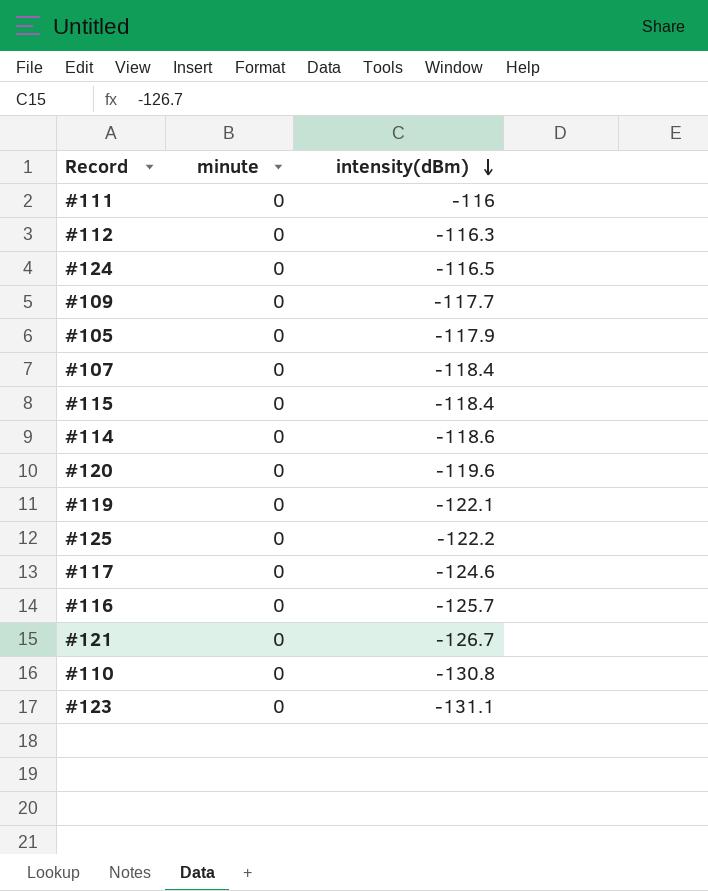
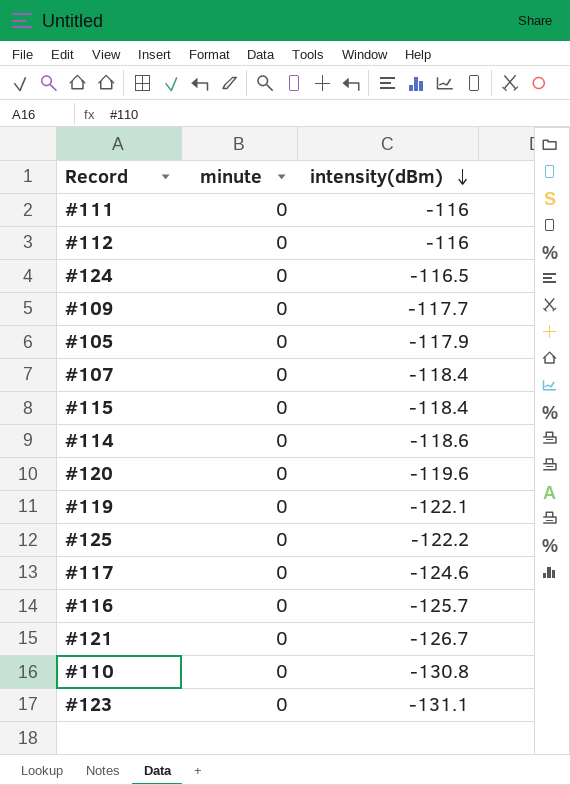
#112 | intensity(dBm): -116.3 -> -116

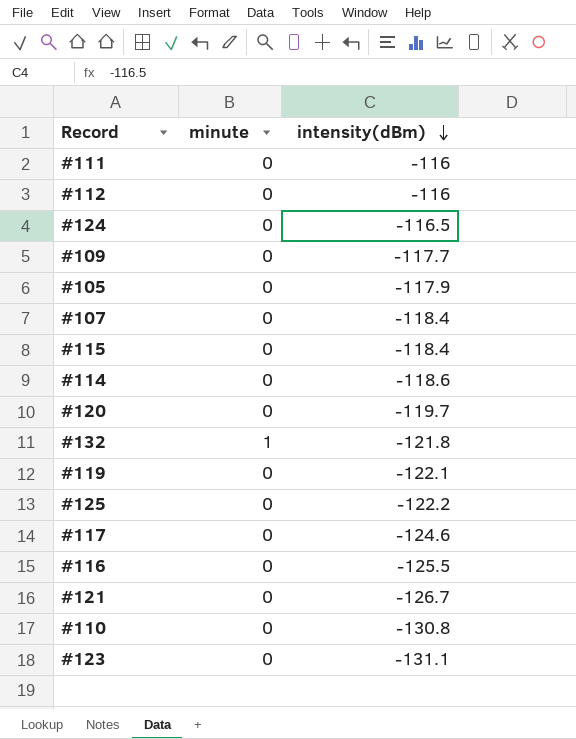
#120 | intensity(dBm): -119.6 -> -119.7
row #132: none -> 1 | -121.8
#116 | intensity(dBm): -125.7 -> -125.5

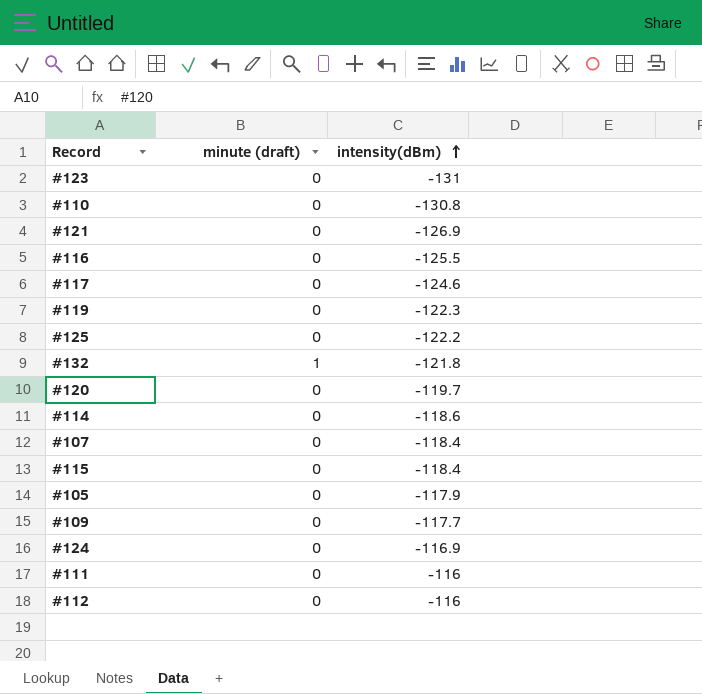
row order: intensity(dBm) descending -> intensity(dBm) ascending
column name: minute -> minute (draft)
#123 | intensity(dBm): -131.1 -> -131
#121 | intensity(dBm): -126.7 -> -126.9
#119 | intensity(dBm): -122.1 -> -122.3
#124 | intensity(dBm): -116.5 -> -116.9

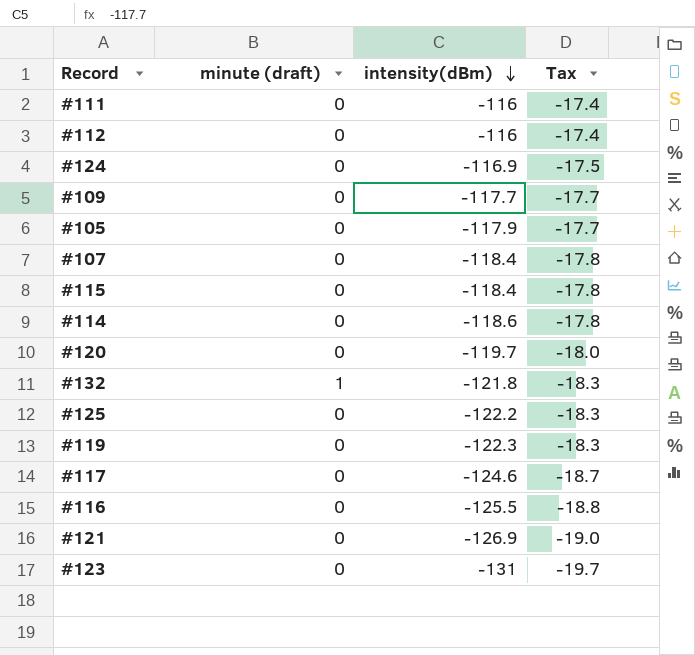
row order: intensity(dBm) ascending -> intensity(dBm) descending
column Tax | formula: none -> [intensity(dBm)] * 0.15
row #110: 0 | -130.8 -> none

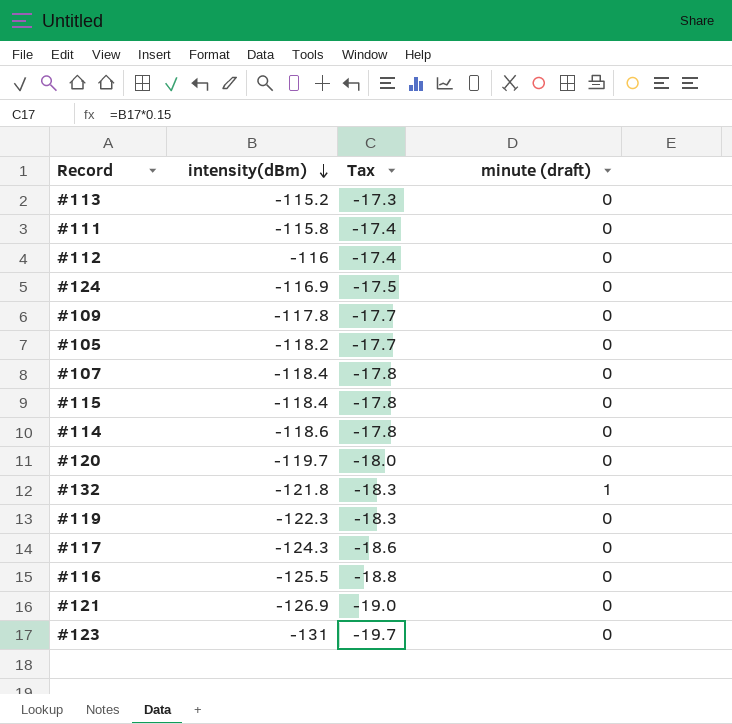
column minute (draft) | position: 2 -> 4
row #125: 0 | -122.2 | -18.3 -> none
row #113: none -> -115.2 | -17.3 | 0
#111 | intensity(dBm): -116 -> -115.8
#109 | intensity(dBm): -117.7 -> -117.8
#105 | intensity(dBm): -117.9 -> -118.2
#117 | intensity(dBm): -124.6 -> -124.3
#117 | Tax: -18.7 -> -18.6

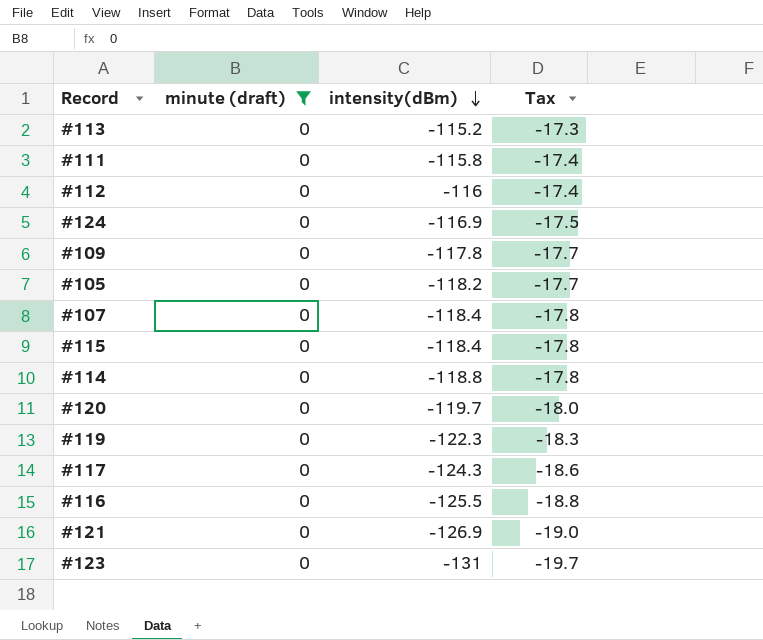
filter: none -> minute (draft) = 0
column minute (draft) | position: 4 -> 2
#114 | intensity(dBm): -118.6 -> -118.8

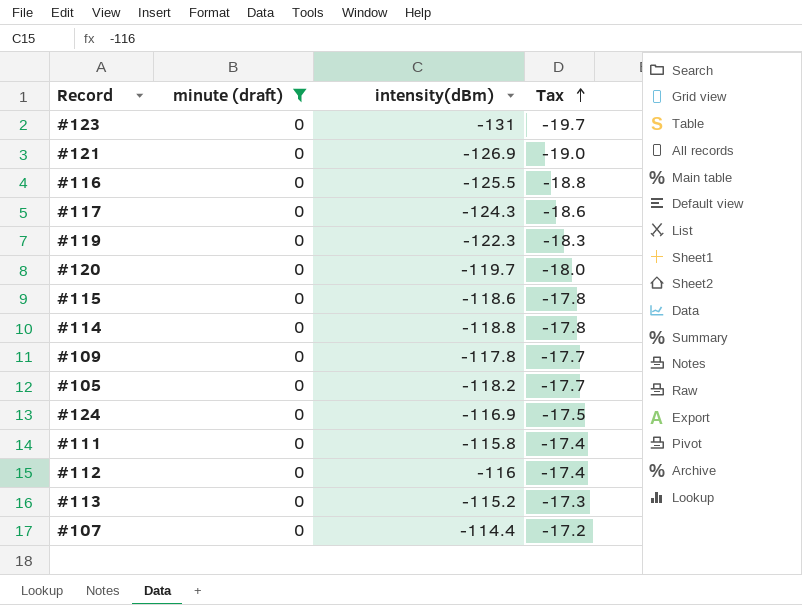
row order: intensity(dBm) descending -> Tax ascending
#115 | intensity(dBm): -118.4 -> -118.6
#107 | intensity(dBm): -118.4 -> -114.4
#107 | Tax: -17.8 -> -17.2

